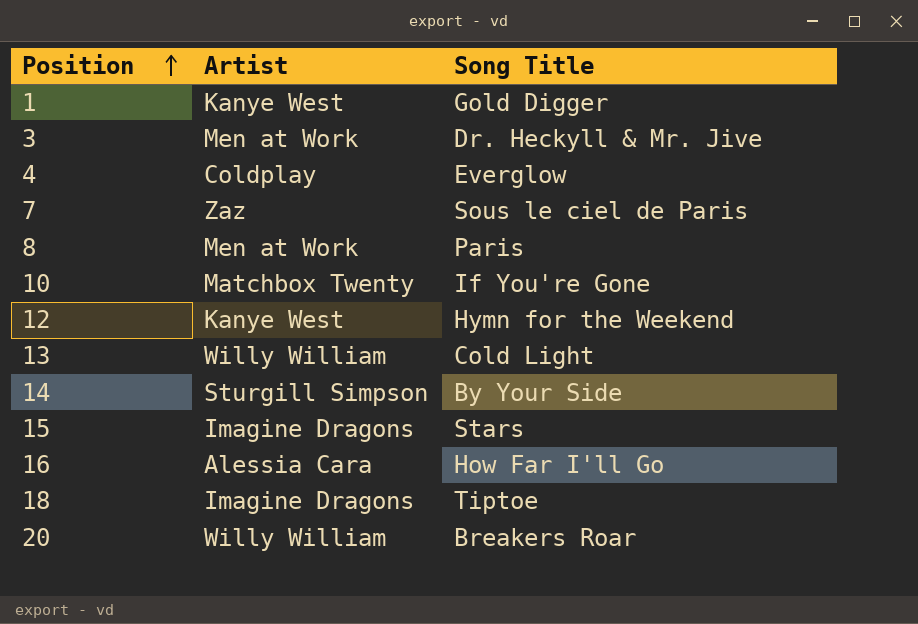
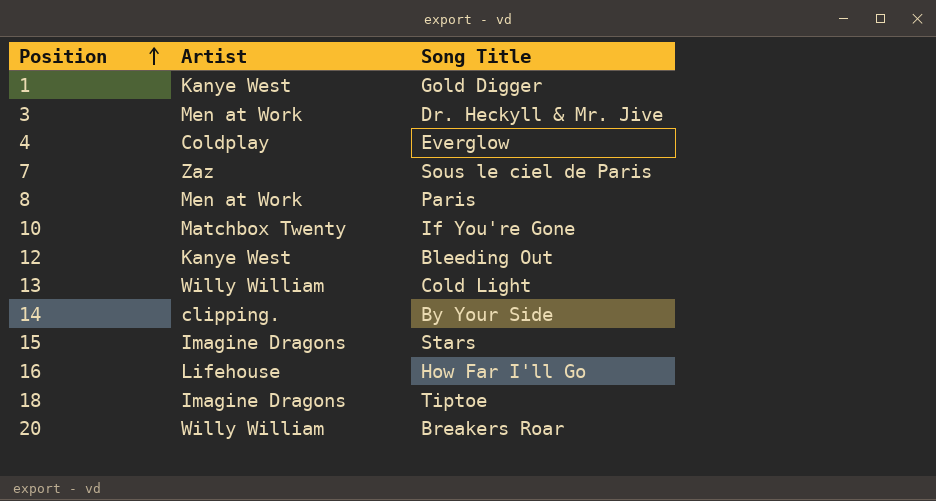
12 | Song Title: Hymn for the Weekend -> Bleeding Out
14 | Artist: Sturgill Simpson -> clipping.
16 | Artist: Alessia Cara -> Lifehouse

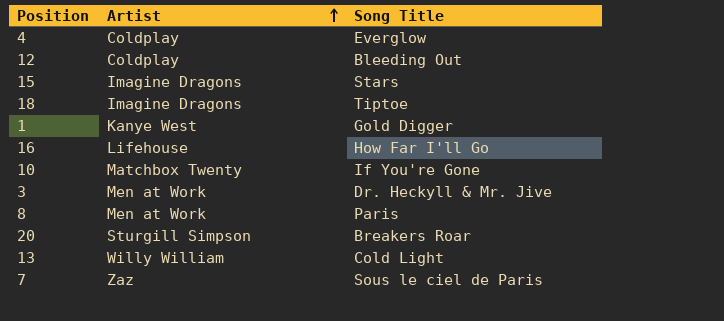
row order: Position ascending -> Artist ascending
row 14: clipping. | By Your Side -> none
12 | Artist: Kanye West -> Coldplay
20 | Artist: Willy William -> Sturgill Simpson

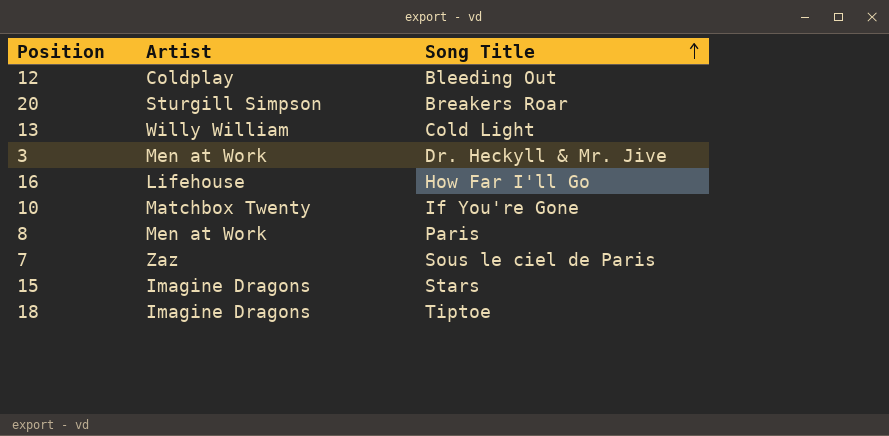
row order: Artist ascending -> Song Title ascending
row 4: Coldplay | Everglow -> none
row 1: Kanye West | Gold Digger -> none

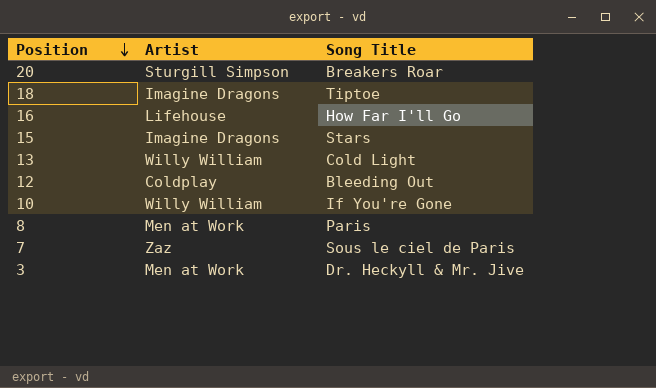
row order: Song Title ascending -> Position descending
10 | Artist: Matchbox Twenty -> Willy William

